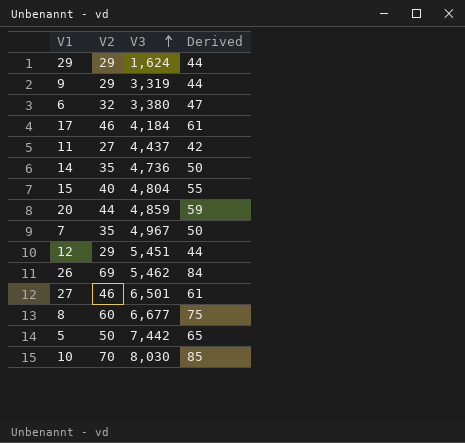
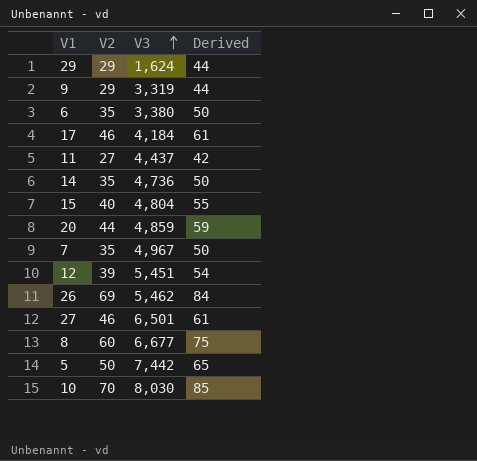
6 | V2: 32 -> 35
6 | Derived: 47 -> 50
12 | V2: 29 -> 39
12 | Derived: 44 -> 54

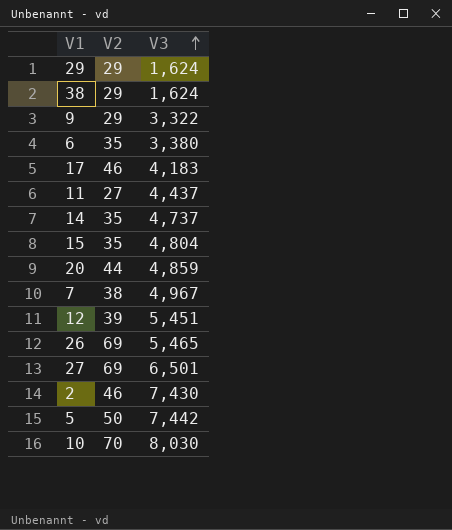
column Derived | formula: [V2] + 15 -> none
row 8: 60 | 6,677 | 75 -> none
row 38: none -> 29 | 1,624
9 | V3: 3,319 -> 3,322
17 | V3: 4,184 -> 4,183
14 | V3: 4,736 -> 4,737
15 | V2: 40 -> 35
7 | V2: 35 -> 38
26 | V3: 5,462 -> 5,465
27 | V2: 46 -> 69
row 2: none -> 46 | 7,430

